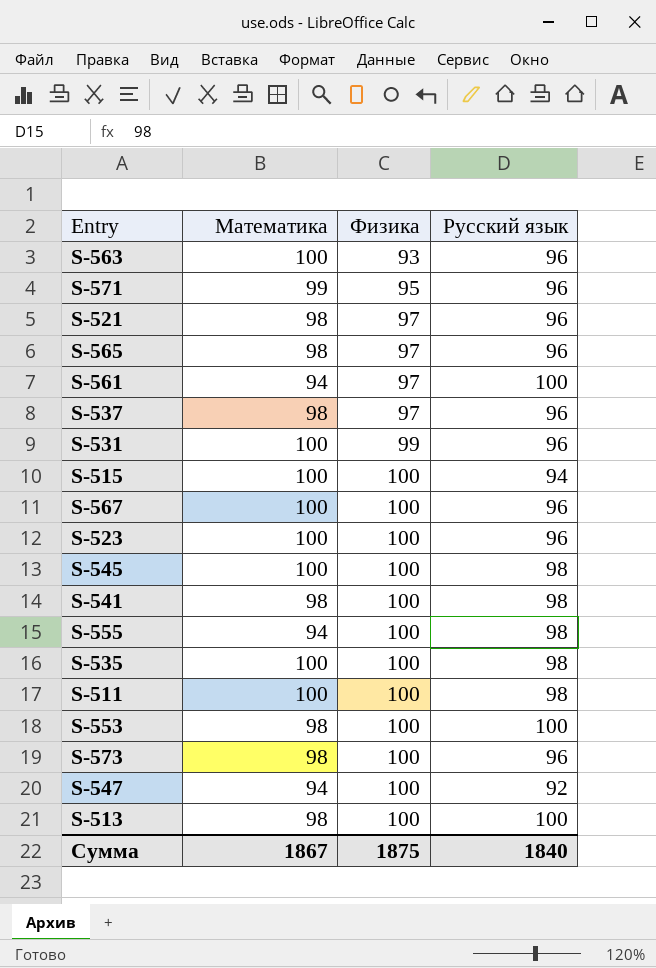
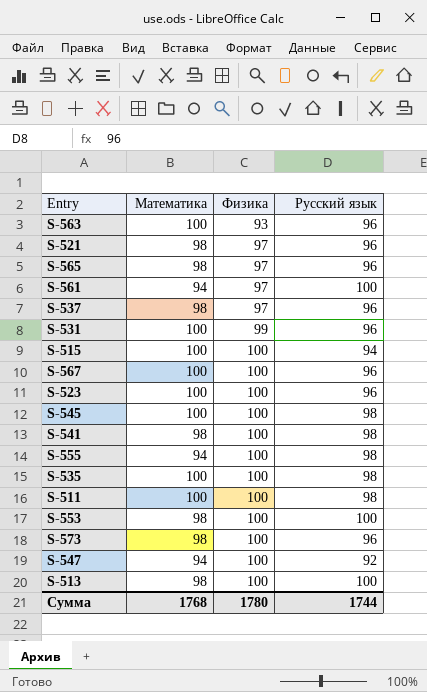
row S-571: 99 | 95 | 96 -> none
Сумма | Математика: 1867 -> 1768
Сумма | Физика: 1875 -> 1780
Сумма | Русский язык: 1840 -> 1744

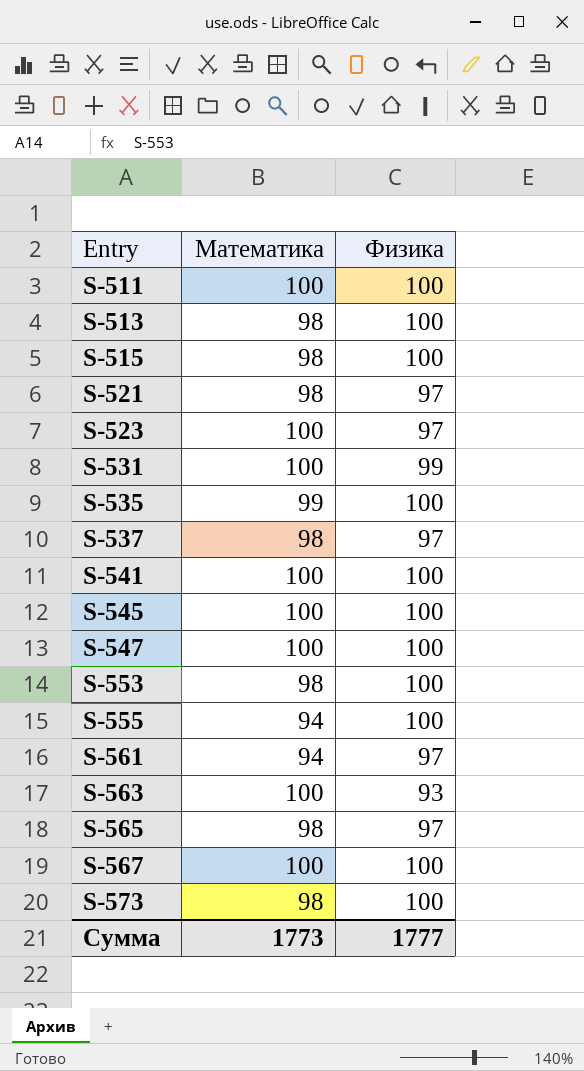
row order: Физика ascending -> Entry ascending
column Русский язык | position: 4 -> none
S-515 | Математика: 100 -> 98
S-523 | Физика: 100 -> 97
S-535 | Математика: 100 -> 99
S-541 | Математика: 98 -> 100
S-547 | Математика: 94 -> 100
Сумма | Математика: 1768 -> 1773
Сумма | Физика: 1780 -> 1777

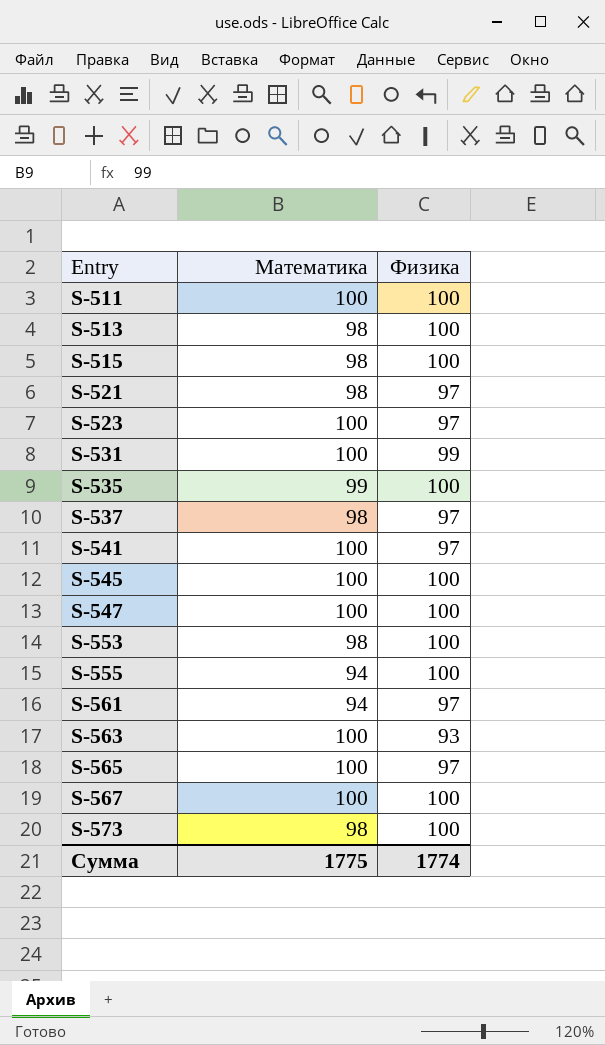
S-541 | Физика: 100 -> 97
S-565 | Математика: 98 -> 100
Сумма | Математика: 1773 -> 1775
Сумма | Физика: 1777 -> 1774

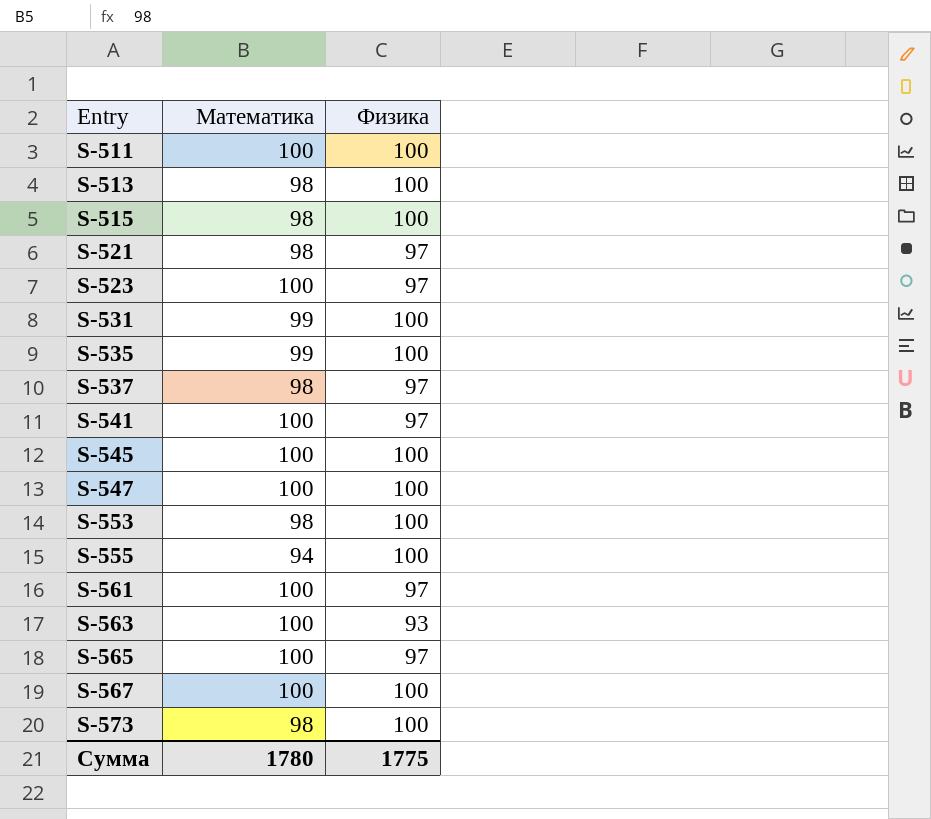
S-531 | Математика: 100 -> 99
S-531 | Физика: 99 -> 100
S-561 | Математика: 94 -> 100
Сумма | Математика: 1775 -> 1780
Сумма | Физика: 1774 -> 1775

